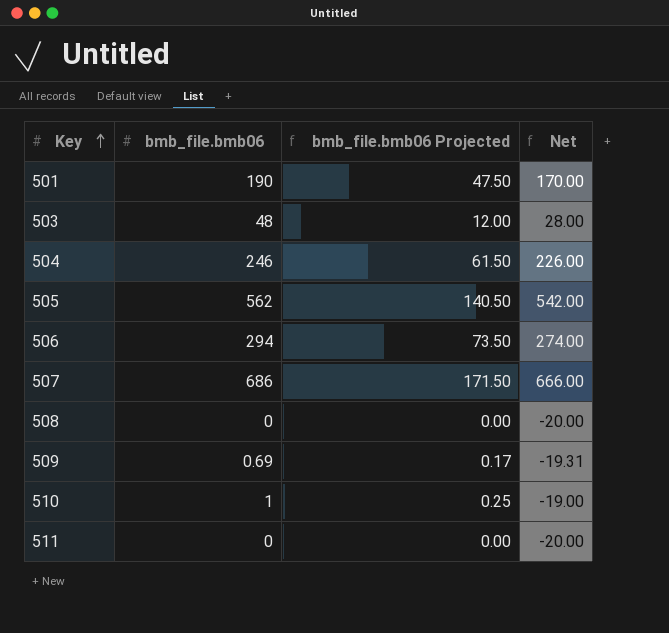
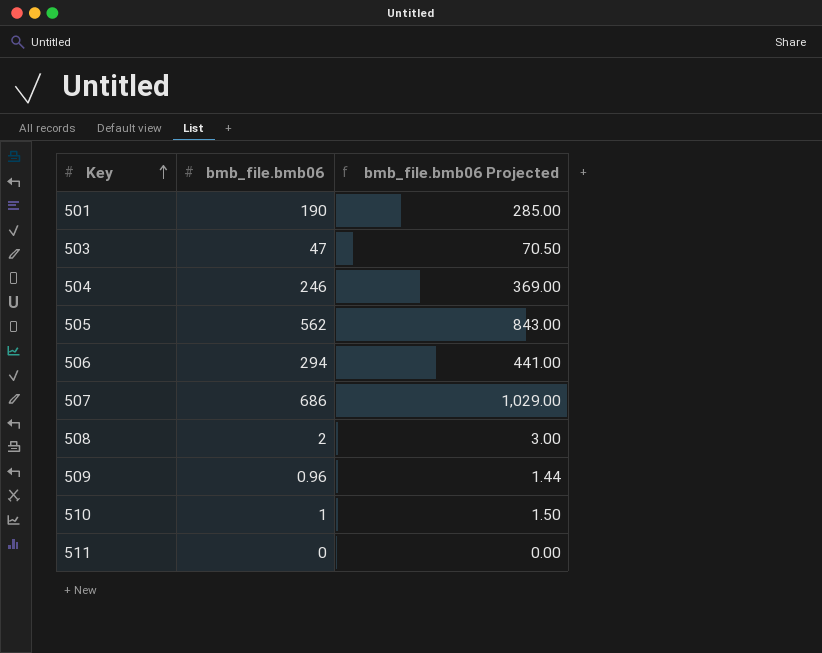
column Net | formula: [bmb_file.bmb06] - 20 -> none
column bmb_file.bmb06 Projected | formula: [bmb_file.bmb06] * 0.25 -> [bmb_file.bmb06] * 1.5
503 | bmb_file.bmb06: 48 -> 47
508 | bmb_file.bmb06: 0 -> 2
509 | bmb_file.bmb06: 0.69 -> 0.96

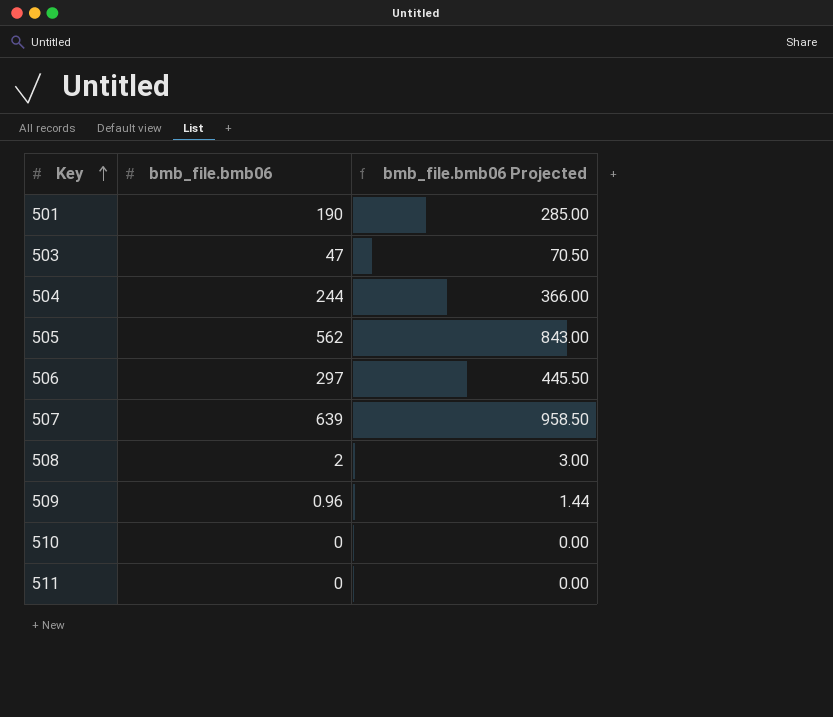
504 | bmb_file.bmb06: 246 -> 244
504 | bmb_file.bmb06 Projected: 369.00 -> 366.00
506 | bmb_file.bmb06: 294 -> 297
506 | bmb_file.bmb06 Projected: 441.00 -> 445.50
507 | bmb_file.bmb06: 686 -> 639
507 | bmb_file.bmb06 Projected: 1,029.00 -> 958.50
510 | bmb_file.bmb06: 1 -> 0
510 | bmb_file.bmb06 Projected: 1.50 -> 0.00

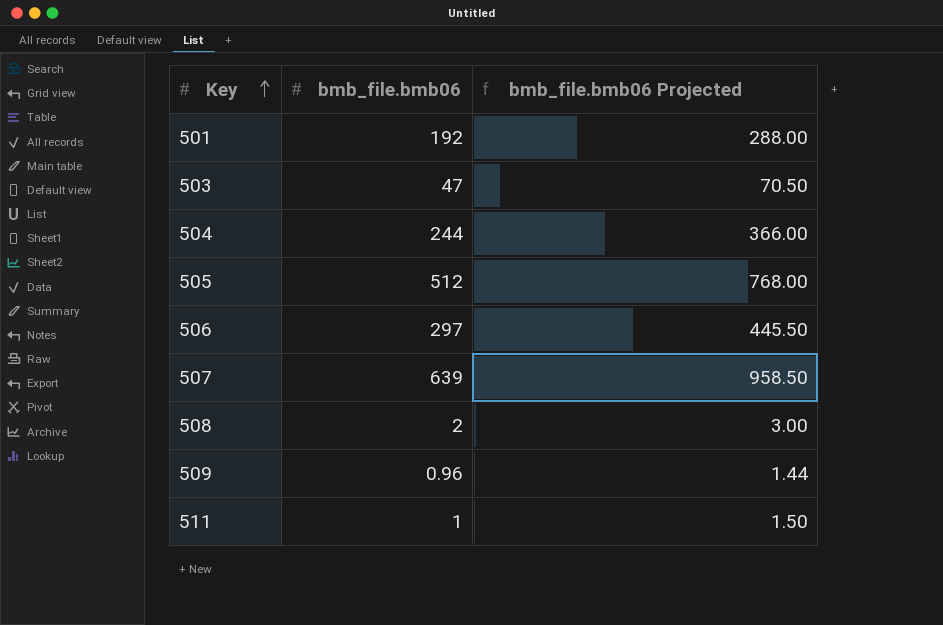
row 510: 0 | 0.00 -> none
501 | bmb_file.bmb06: 190 -> 192
501 | bmb_file.bmb06 Projected: 285.00 -> 288.00
505 | bmb_file.bmb06: 562 -> 512
505 | bmb_file.bmb06 Projected: 843.00 -> 768.00
511 | bmb_file.bmb06: 0 -> 1
511 | bmb_file.bmb06 Projected: 0.00 -> 1.50

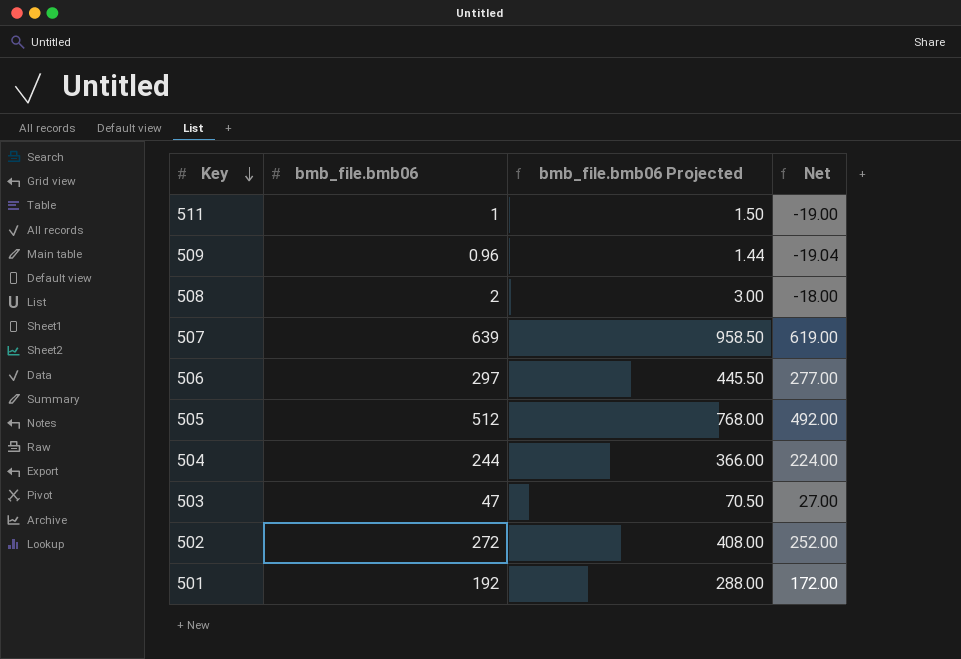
row order: Key ascending -> Key descending
column Net | formula: none -> [bmb_file.bmb06] - 20
row 502: none -> 272 | 408.00 | 252.00

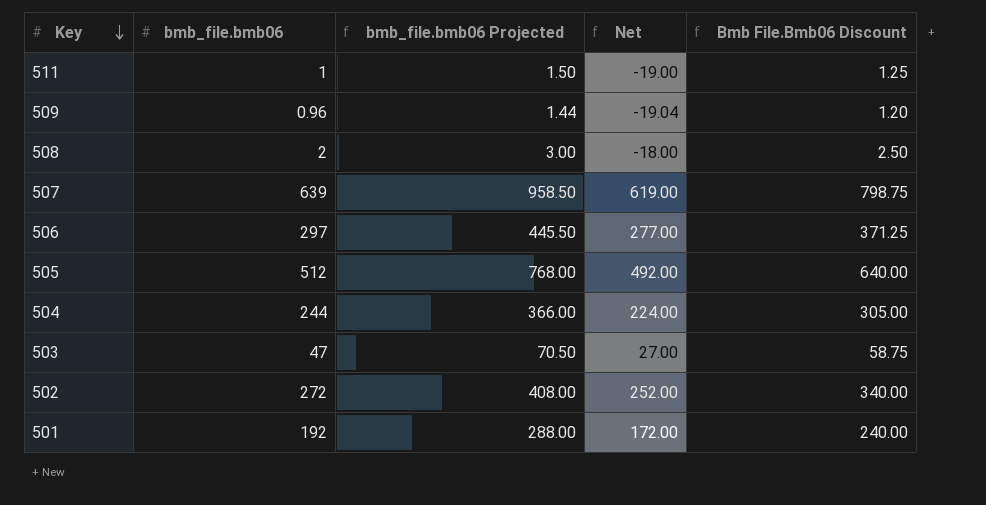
column Bmb File.Bmb06 Discount | formula: none -> [bmb_file.bmb06] * 1.25

